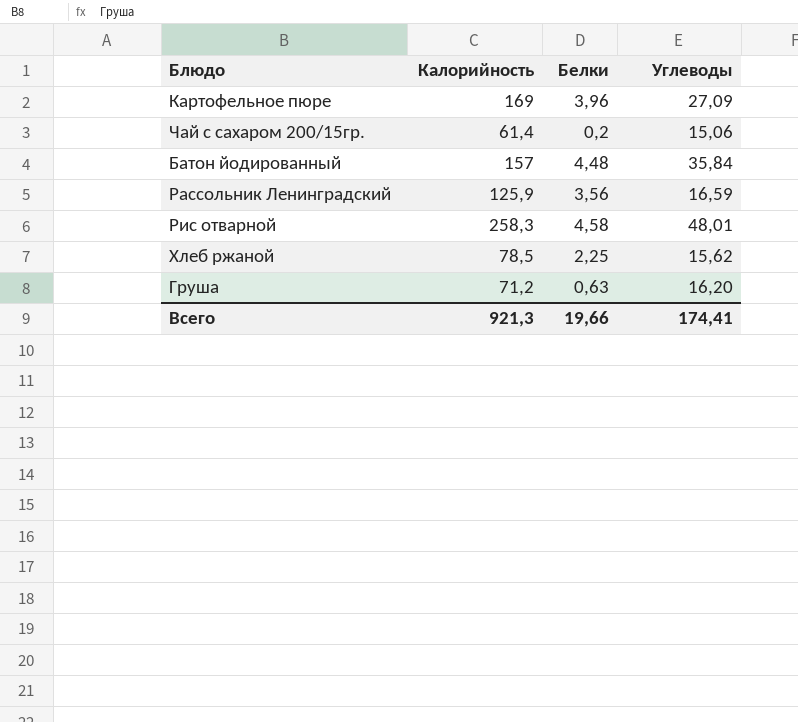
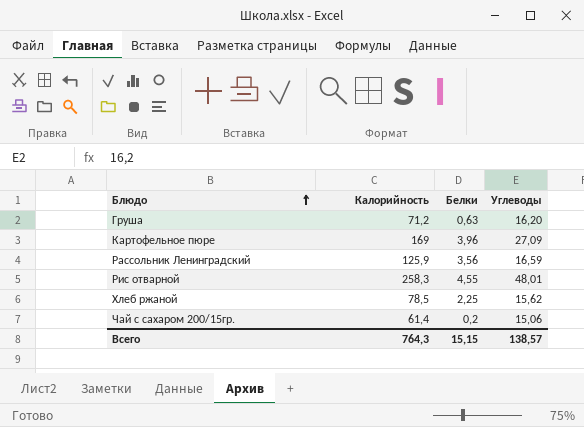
row order: none -> Блюдо ascending
row Батон йодированный: 157 | 4,48 | 35,84 -> none
Рис отварной | Белки: 4,58 -> 4,55
Всего | Калорийность: 921,3 -> 764,3
Всего | Белки: 19,66 -> 15,15
Всего | Углеводы: 174,41 -> 138,57

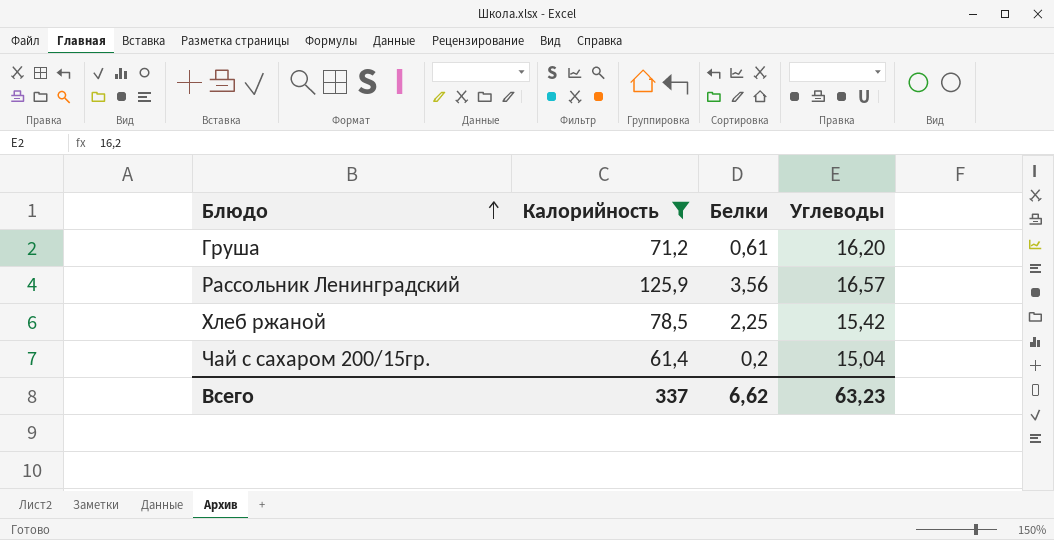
filter: none -> Калорийность <= 125,9
Груша | Белки: 0,63 -> 0,61
Рассольник Ленинградский | Углеводы: 16,59 -> 16,57
Хлеб ржаной | Углеводы: 15,62 -> 15,42
Чай с сахаром 200/15гр. | Углеводы: 15,06 -> 15,04
Всего | Калорийность: 764,3 -> 337
Всего | Белки: 15,15 -> 6,62
Всего | Углеводы: 138,57 -> 63,23

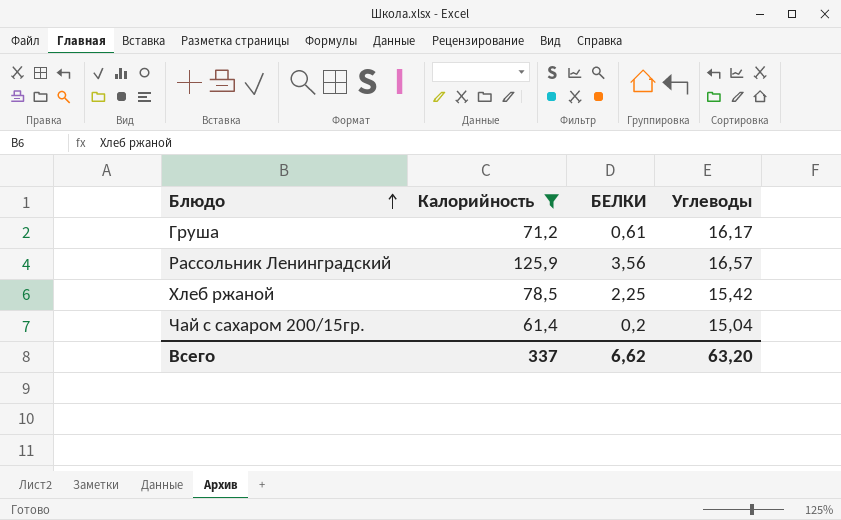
column name: Белки -> БЕЛКИ
Груша | Углеводы: 16,20 -> 16,17
Всего | Углеводы: 63,23 -> 63,20

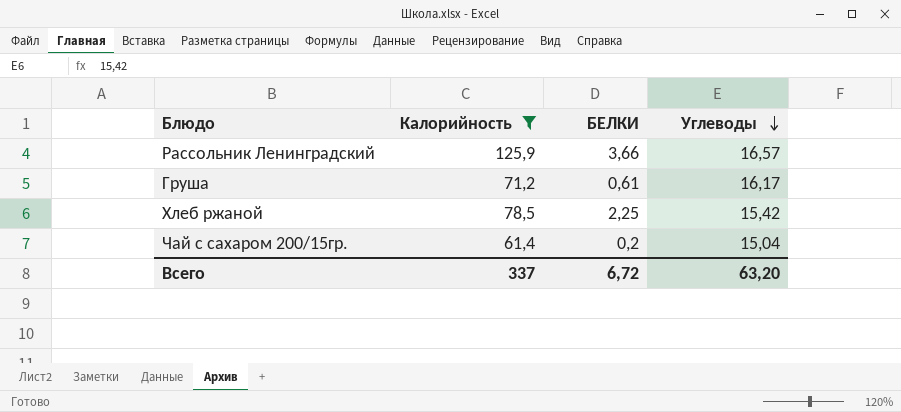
row order: Блюдо ascending -> Углеводы descending
Рассольник Ленинградский | БЕЛКИ: 3,56 -> 3,66
Всего | БЕЛКИ: 6,62 -> 6,72

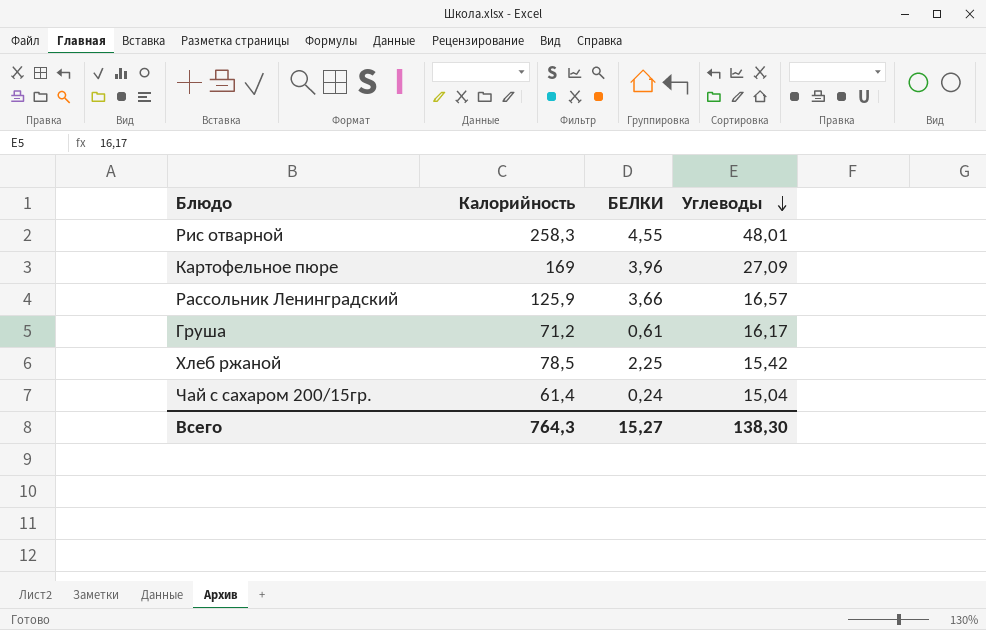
filter: Калорийность <= 125,9 -> none
Чай с сахаром 200/15гр. | БЕЛКИ: 0,2 -> 0,24
Всего | Калорийность: 337 -> 764,3
Всего | БЕЛКИ: 6,72 -> 15,27
Всего | Углеводы: 63,20 -> 138,30

